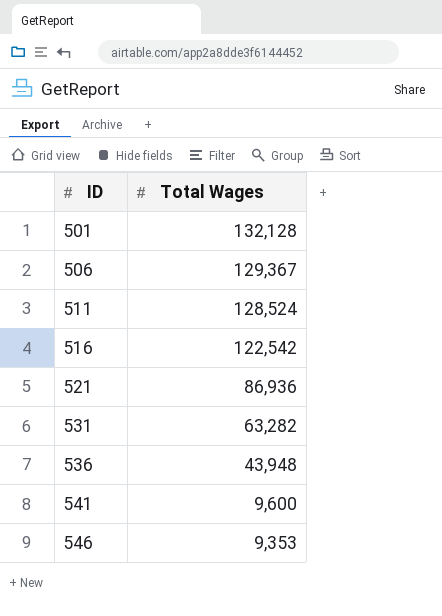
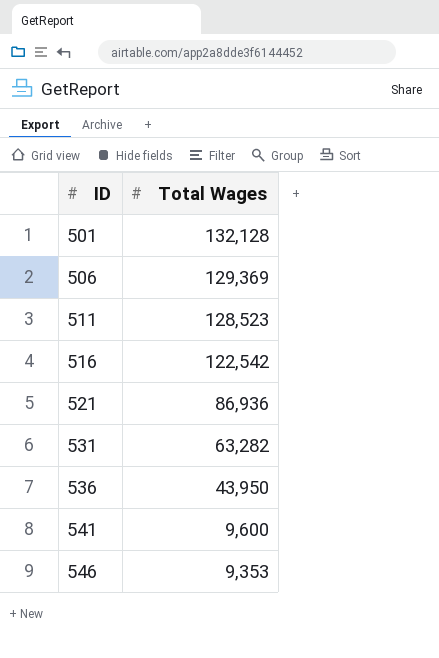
506 | Total Wages: 129,367 -> 129,369
511 | Total Wages: 128,524 -> 128,523
536 | Total Wages: 43,948 -> 43,950

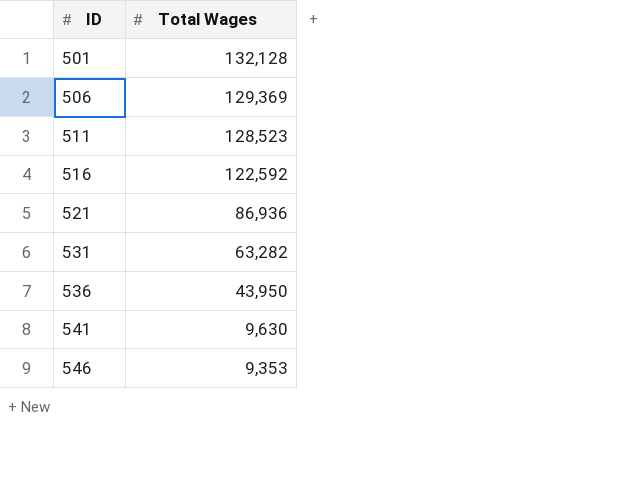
516 | Total Wages: 122,542 -> 122,592
541 | Total Wages: 9,600 -> 9,630

